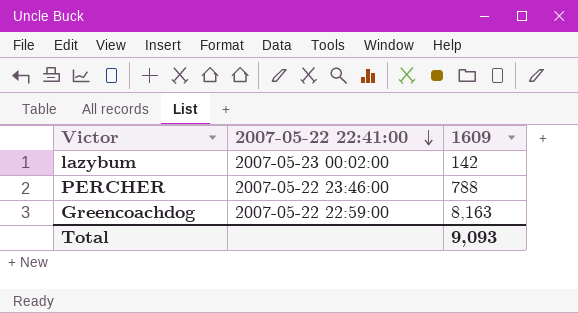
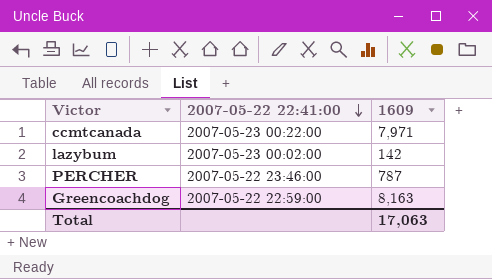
row ccmtcanada: none -> 2007-05-23 00:22:00 | 7,971
PERCHER | 1609: 788 -> 787
Total | 1609: 9,093 -> 17,063

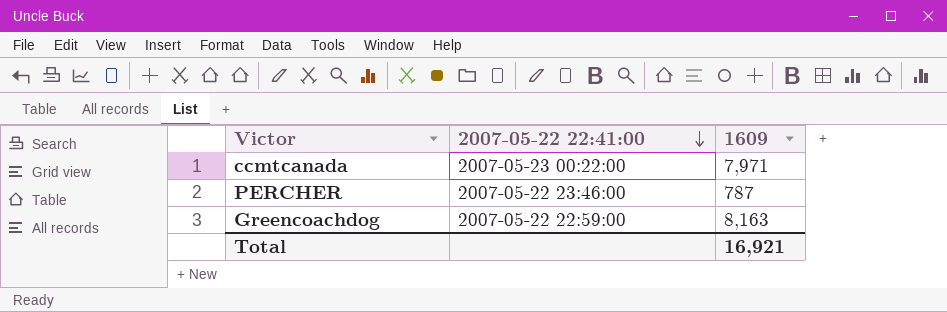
row lazybum: 2007-05-23 00:02:00 | 142 -> none
Total | 1609: 17,063 -> 16,921

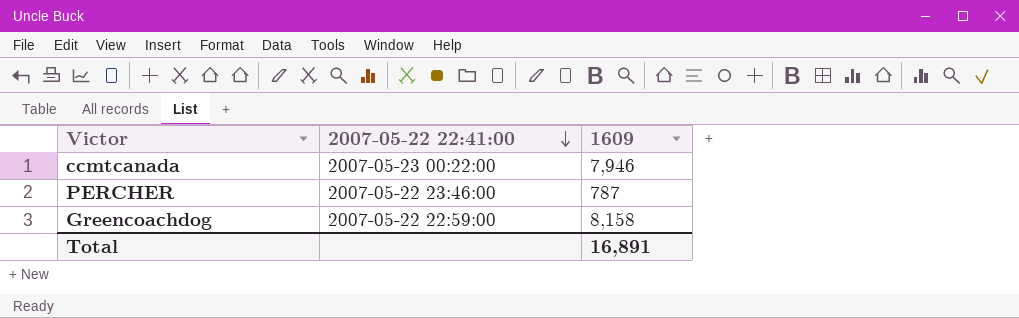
ccmtcanada | 1609: 7,971 -> 7,946
Greencoachdog | 1609: 8,163 -> 8,158
Total | 1609: 16,921 -> 16,891

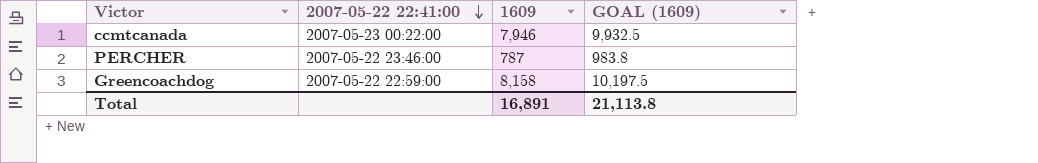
column GOAL (1609) | formula: none -> [1609] * 1.25

